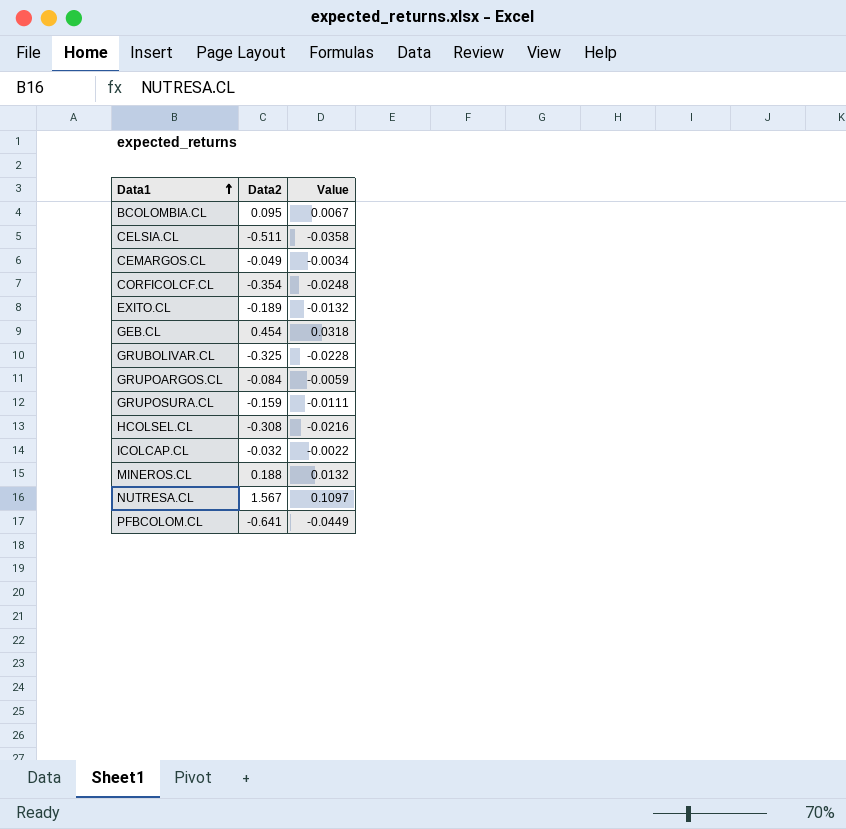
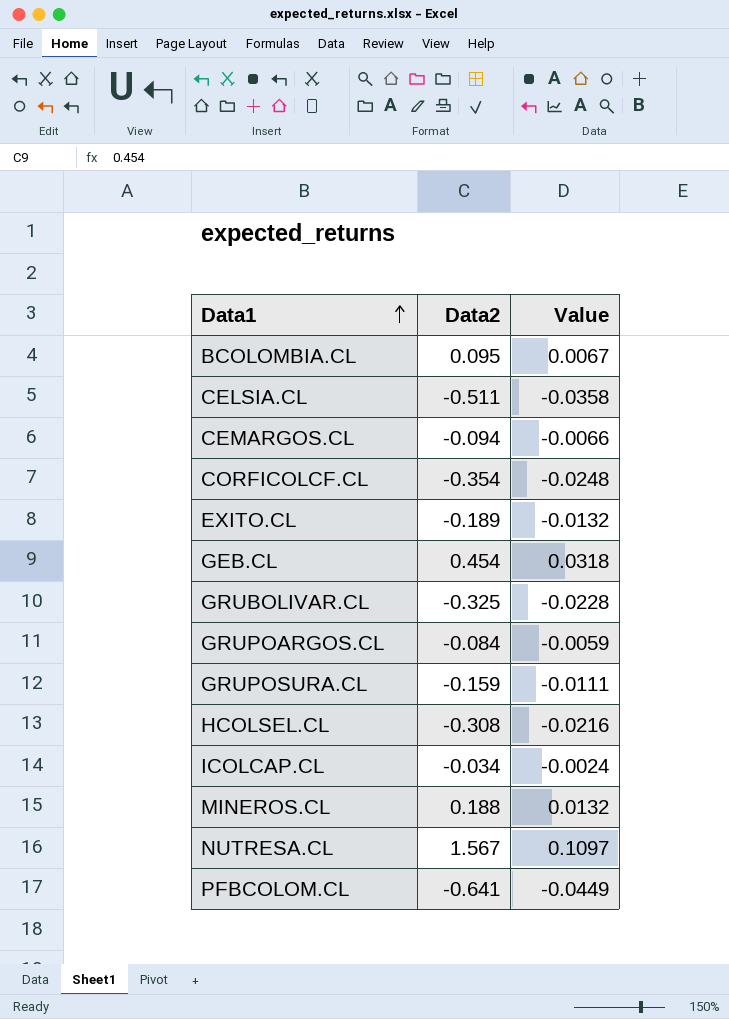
CEMARGOS.CL | Data2: -0.049 -> -0.094
CEMARGOS.CL | Value: -0.0034 -> -0.0066
ICOLCAP.CL | Data2: -0.032 -> -0.034
ICOLCAP.CL | Value: -0.0022 -> -0.0024

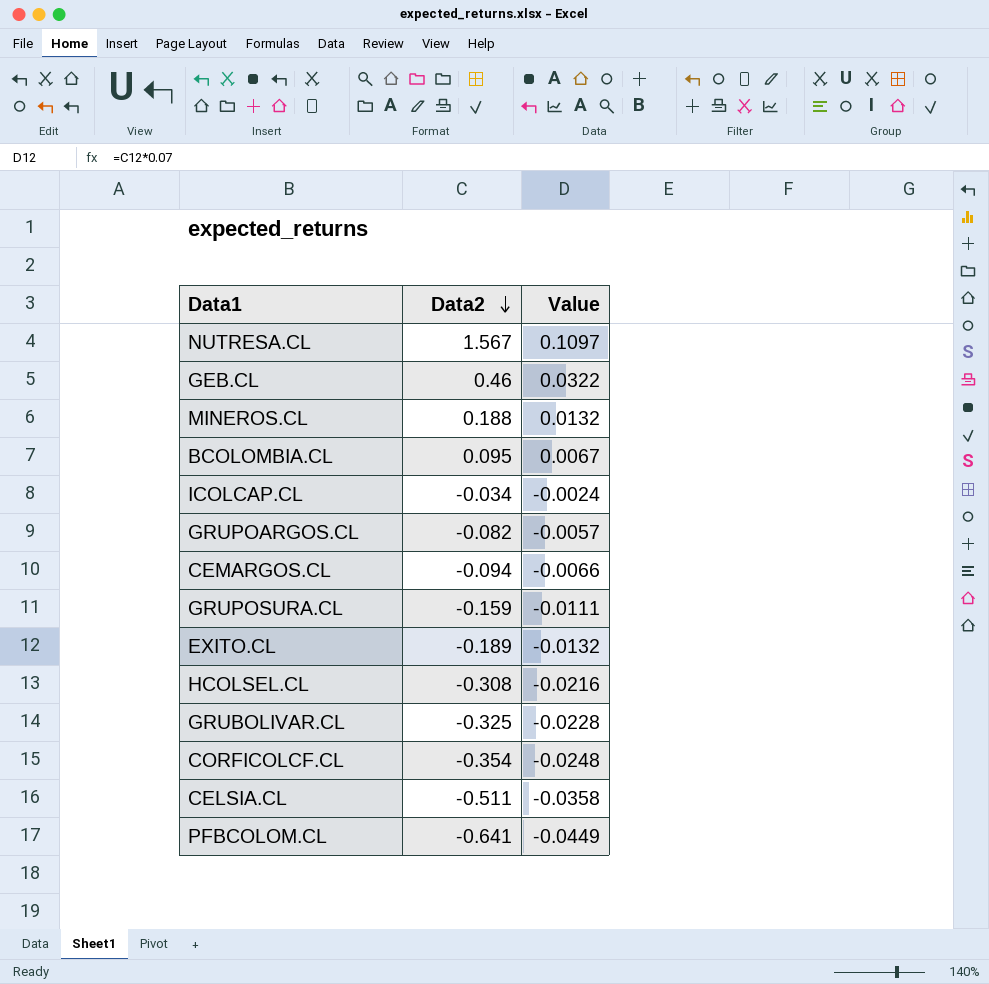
row order: Data1 ascending -> Data2 descending
GEB.CL | Data2: 0.454 -> 0.46
GEB.CL | Value: 0.0318 -> 0.0322
GRUPOARGOS.CL | Data2: -0.084 -> -0.082
GRUPOARGOS.CL | Value: -0.0059 -> -0.0057

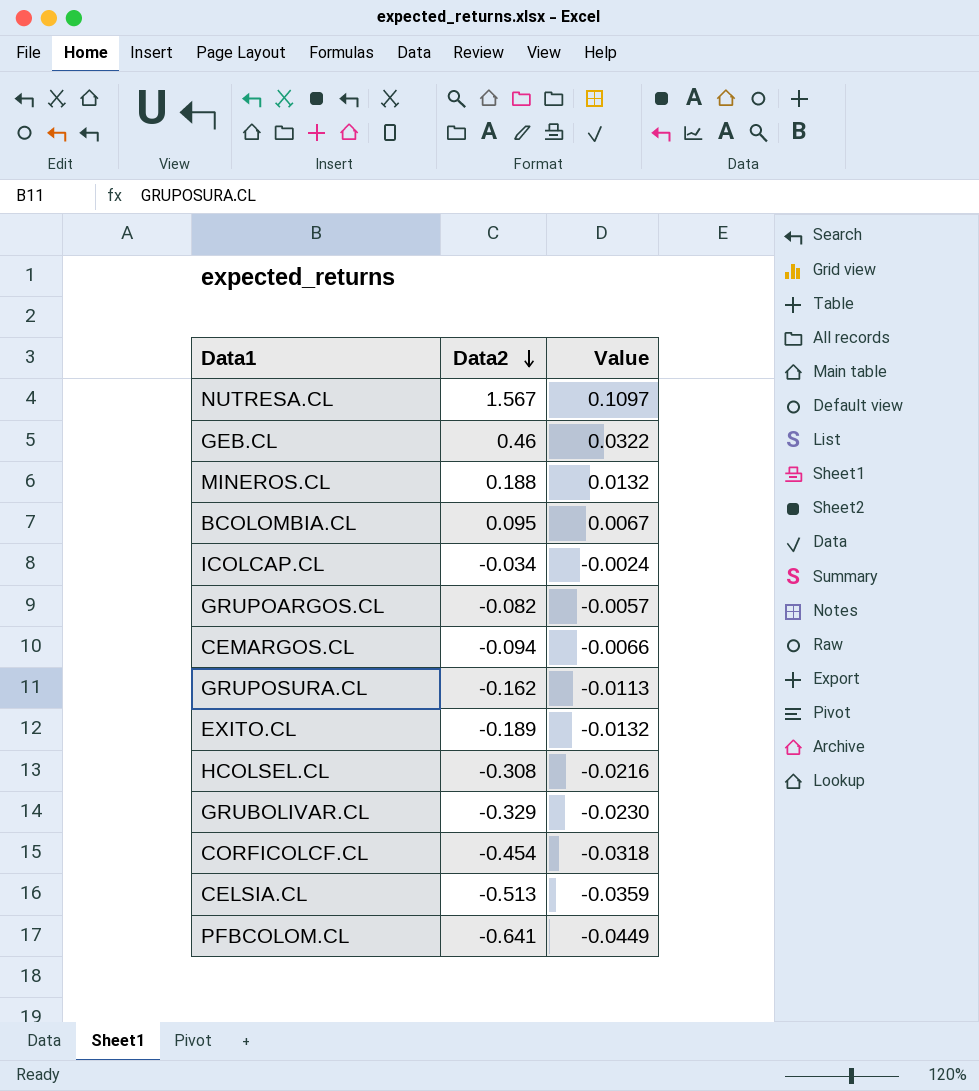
GRUPOSURA.CL | Data2: -0.159 -> -0.162
GRUPOSURA.CL | Value: -0.0111 -> -0.0113
GRUBOLIVAR.CL | Data2: -0.325 -> -0.329
GRUBOLIVAR.CL | Value: -0.0228 -> -0.0230
CORFICOLCF.CL | Data2: -0.354 -> -0.454
CORFICOLCF.CL | Value: -0.0248 -> -0.0318
CELSIA.CL | Data2: -0.511 -> -0.513
CELSIA.CL | Value: -0.0358 -> -0.0359

